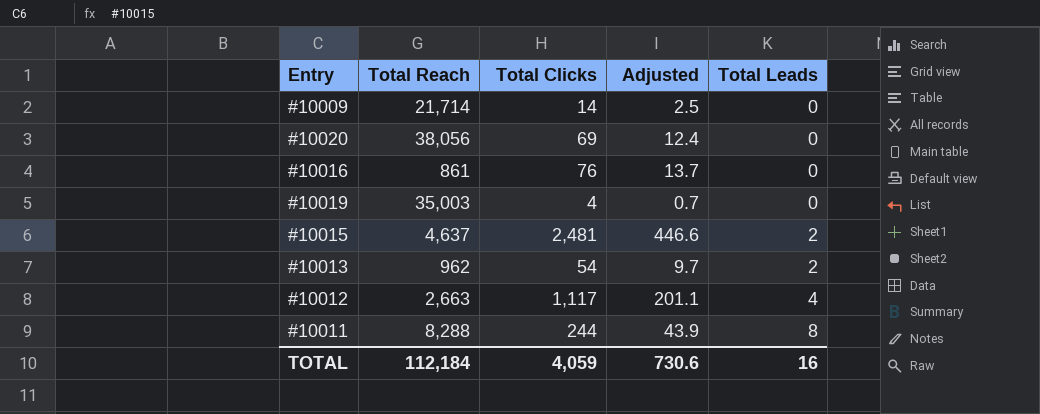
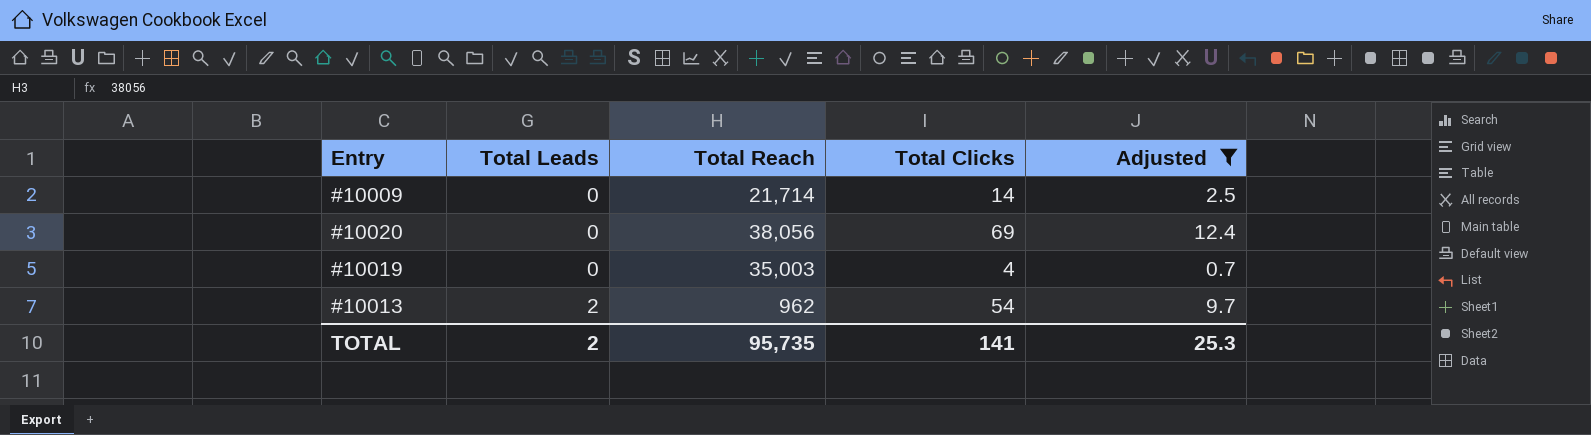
filter: none -> Adjusted <= 12.4
column Total Leads | position: 5 -> 2
TOTAL | Total Leads: 16 -> 2
TOTAL | Total Reach: 112,184 -> 95,735
TOTAL | Total Clicks: 4,059 -> 141
TOTAL | Adjusted: 730.6 -> 25.3

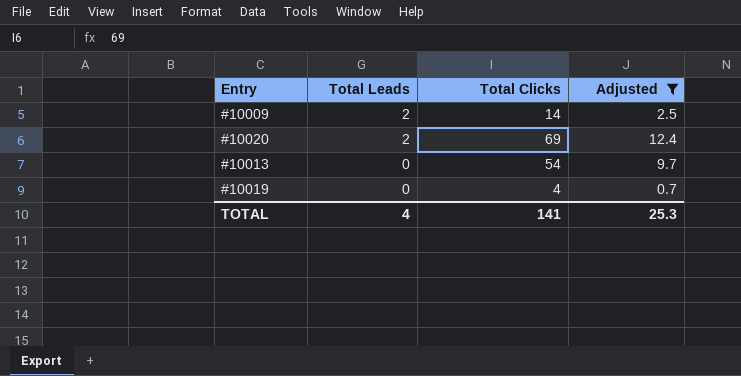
row order: Total Leads ascending -> Total Leads descending
column Total Reach | position: 3 -> none
#10009 | Total Leads: 0 -> 2
#10020 | Total Leads: 0 -> 2
#10013 | Total Leads: 2 -> 0
TOTAL | Total Leads: 2 -> 4

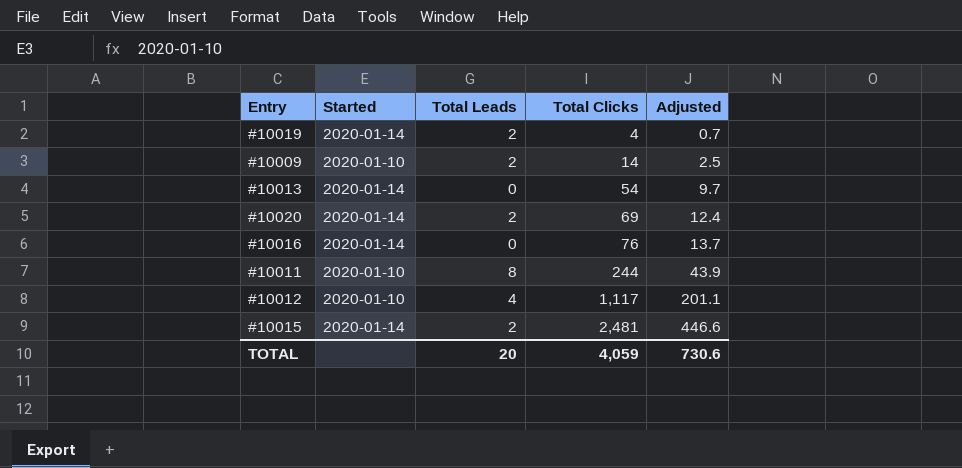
filter: Adjusted <= 12.4 -> none
row order: Total Leads descending -> Total Clicks ascending
column Started | position: none -> 2
#10019 | Total Leads: 0 -> 2
TOTAL | Total Leads: 4 -> 20
TOTAL | Total Clicks: 141 -> 4,059
TOTAL | Adjusted: 25.3 -> 730.6

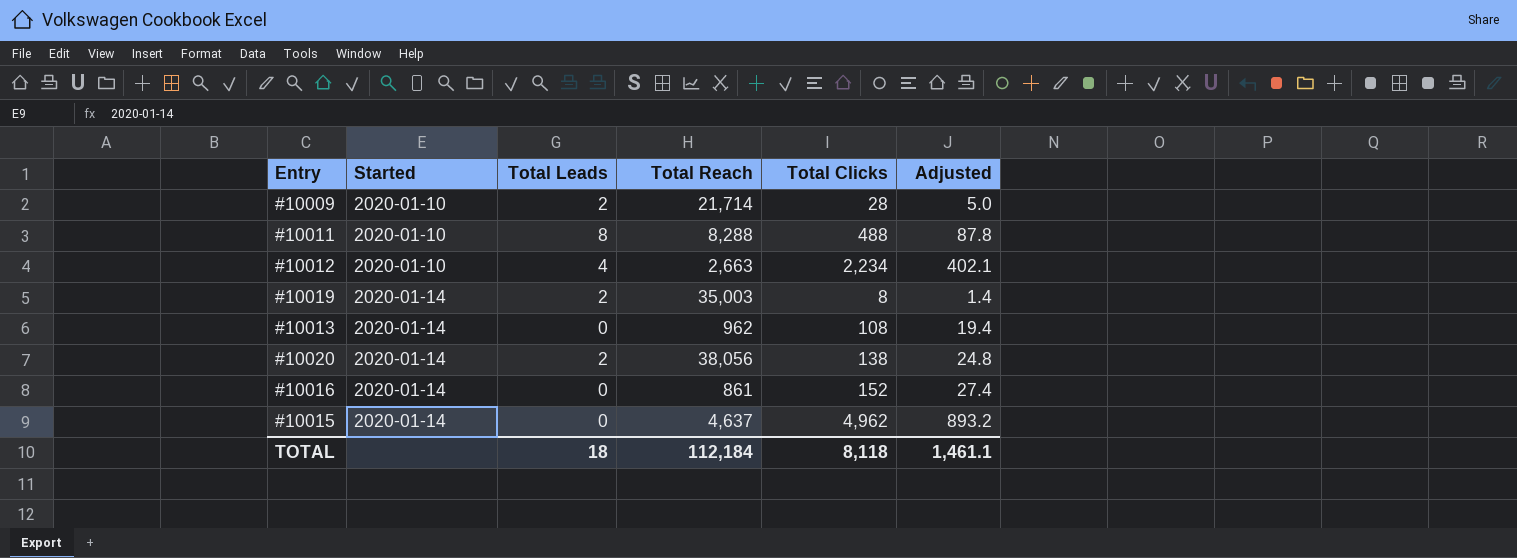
row order: Total Clicks ascending -> Started ascending
column Total Reach | position: none -> 4
#10009 | Total Clicks: 14 -> 28
#10009 | Adjusted: 2.5 -> 5.0
#10011 | Total Clicks: 244 -> 488
#10011 | Adjusted: 43.9 -> 87.8
#10012 | Total Clicks: 1,117 -> 2,234
#10012 | Adjusted: 201.1 -> 402.1
#10019 | Total Clicks: 4 -> 8
#10019 | Adjusted: 0.7 -> 1.4
#10013 | Total Clicks: 54 -> 108
#10013 | Adjusted: 9.7 -> 19.4
#10020 | Total Clicks: 69 -> 138
#10020 | Adjusted: 12.4 -> 24.8
#10016 | Total Clicks: 76 -> 152
#10016 | Adjusted: 13.7 -> 27.4
#10015 | Total Leads: 2 -> 0
#10015 | Total Clicks: 2,481 -> 4,962
#10015 | Adjusted: 446.6 -> 893.2
TOTAL | Total Leads: 20 -> 18
TOTAL | Total Clicks: 4,059 -> 8,118
TOTAL | Adjusted: 730.6 -> 1,461.1

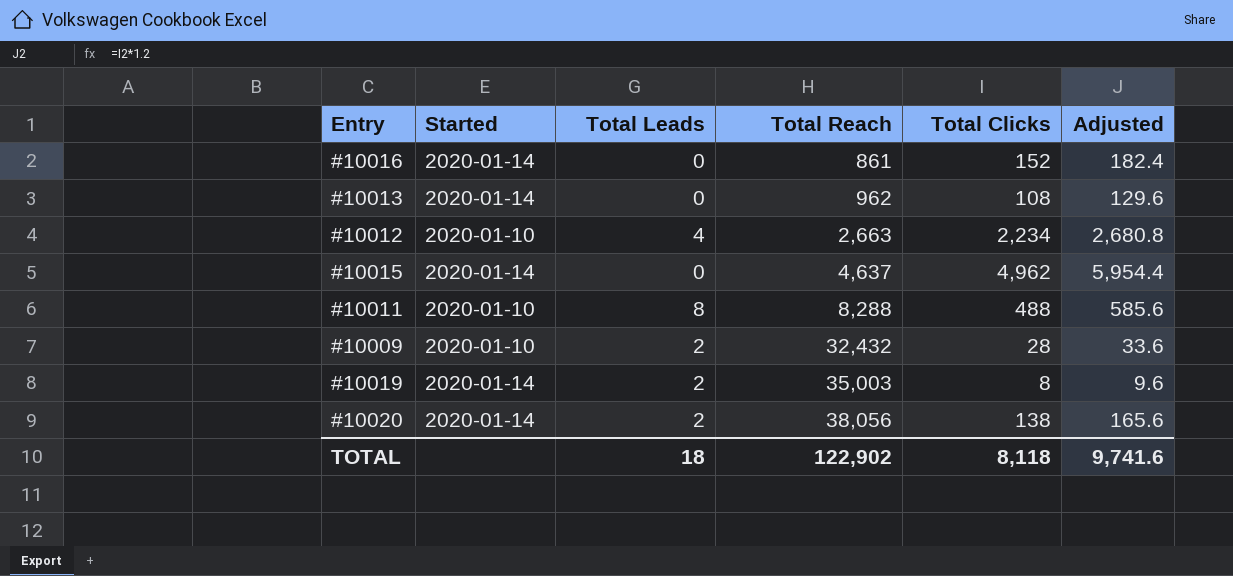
row order: Started ascending -> Total Reach ascending
column Adjusted | formula: [Total Clicks] * 0.18 -> [Total Clicks] * 1.2
#10009 | Total Reach: 21,714 -> 32,432
TOTAL | Total Reach: 112,184 -> 122,902
TOTAL | Adjusted: 1,461.1 -> 9,741.6

